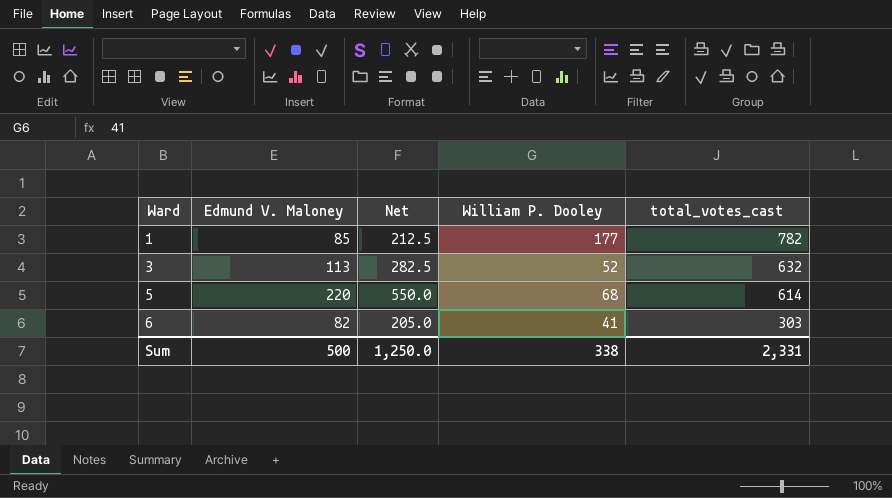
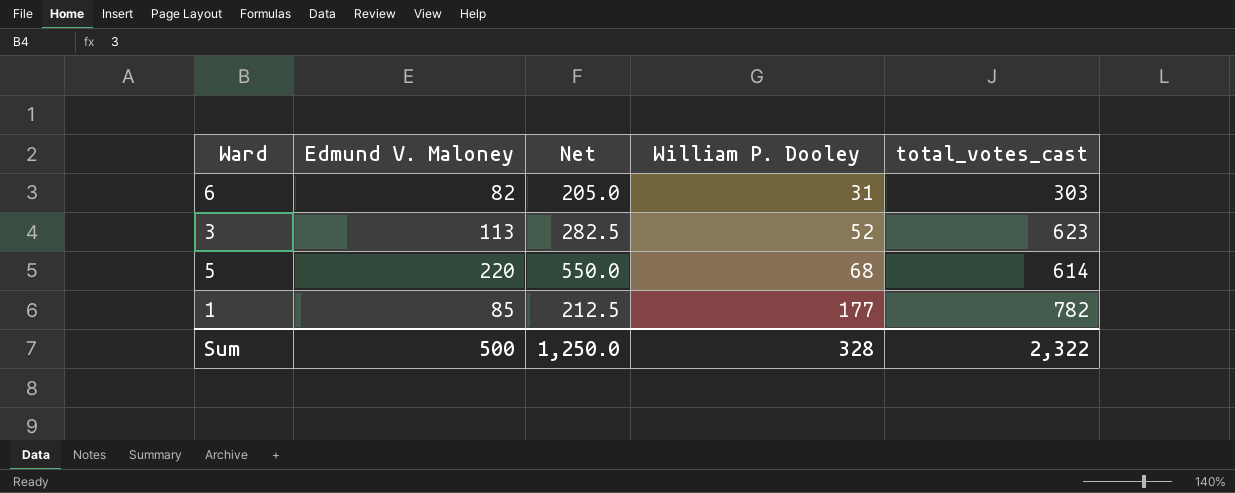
row order: Ward ascending -> William P. Dooley ascending
6 | William P. Dooley: 41 -> 31
3 | total_votes_cast: 632 -> 623
Sum | William P. Dooley: 338 -> 328
Sum | total_votes_cast: 2,331 -> 2,322

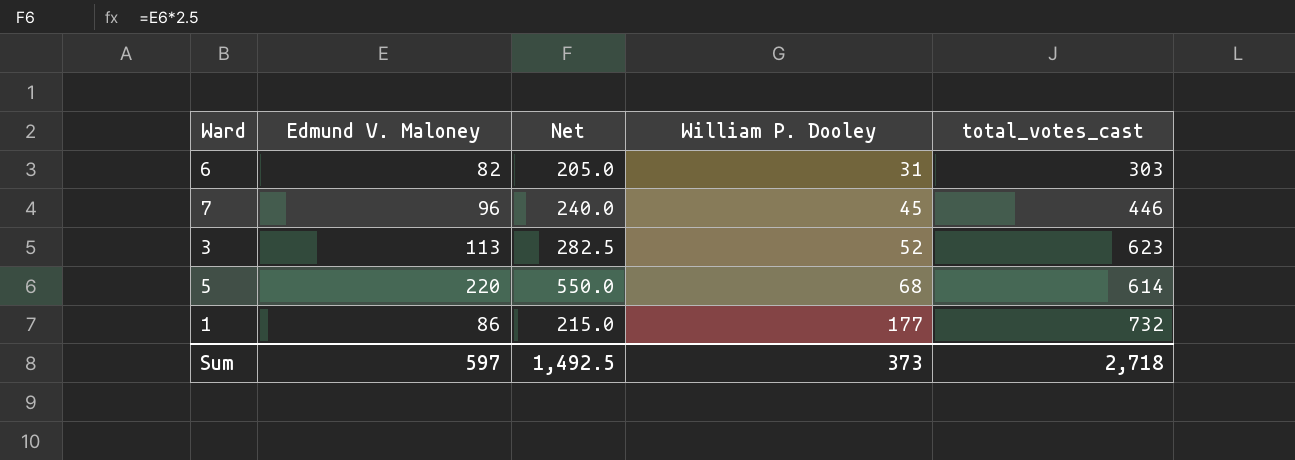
row 7: none -> 96 | 240.0 | 45 | 446
1 | Edmund V. Maloney: 85 -> 86
1 | Net: 212.5 -> 215.0
1 | total_votes_cast: 782 -> 732
Sum | Edmund V. Maloney: 500 -> 597
Sum | Net: 1,250.0 -> 1,492.5
Sum | William P. Dooley: 328 -> 373
Sum | total_votes_cast: 2,322 -> 2,718

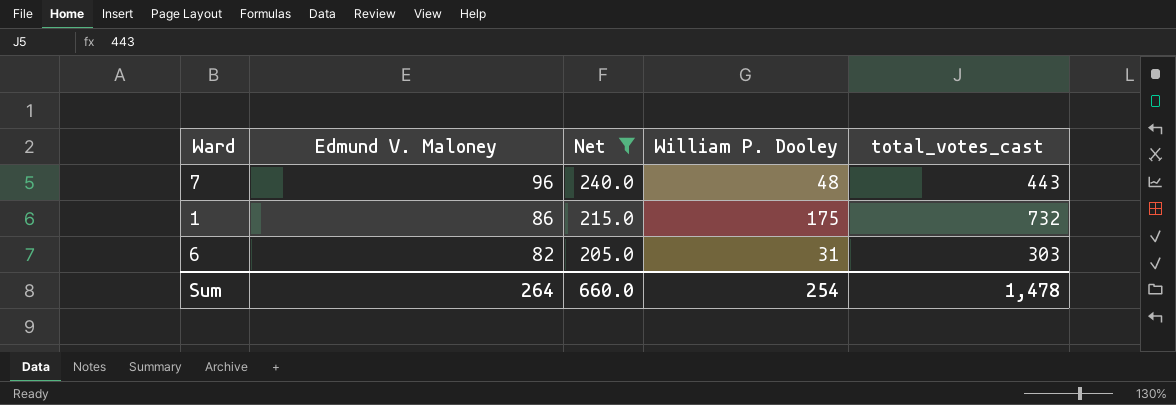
filter: none -> Net <= 240.0
row order: William P. Dooley ascending -> Edmund V. Maloney descending
7 | William P. Dooley: 45 -> 48
7 | total_votes_cast: 446 -> 443
1 | William P. Dooley: 177 -> 175
Sum | Edmund V. Maloney: 597 -> 264
Sum | Net: 1,492.5 -> 660.0
Sum | William P. Dooley: 373 -> 254
Sum | total_votes_cast: 2,718 -> 1,478

